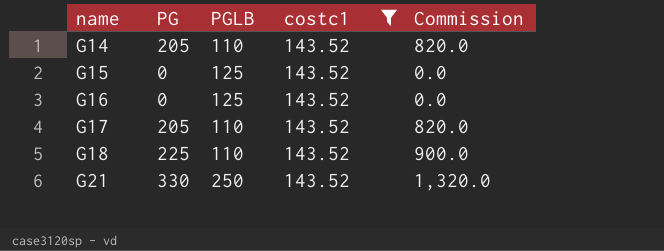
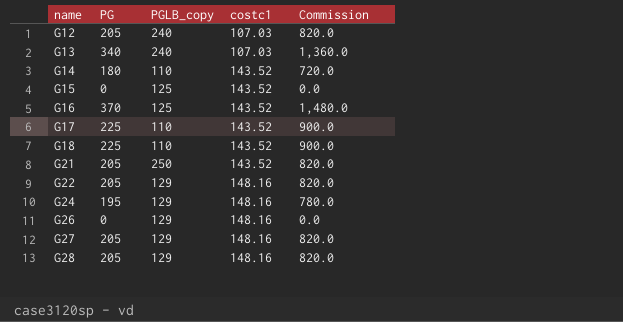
filter: costc1 = 143.52 -> none
column name: PGLB -> PGLB_copy
G14 | PG: 205 -> 180
G14 | Commission: 820.0 -> 720.0
G16 | PG: 0 -> 370
G16 | Commission: 0.0 -> 1,480.0
G17 | PG: 205 -> 225
G17 | Commission: 820.0 -> 900.0
G21 | PG: 330 -> 205
G21 | Commission: 1,320.0 -> 820.0

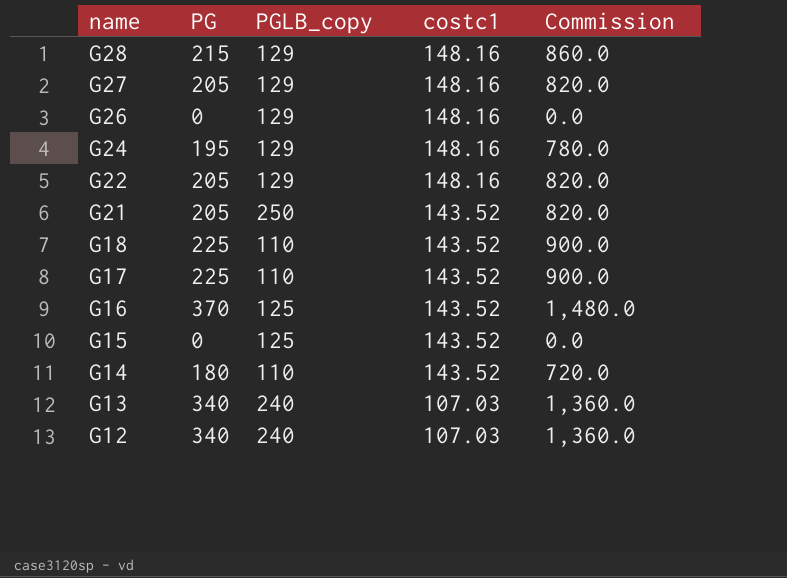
row order: name ascending -> name descending
G28 | PG: 205 -> 215
G28 | Commission: 820.0 -> 860.0
G12 | PG: 205 -> 340
G12 | Commission: 820.0 -> 1,360.0

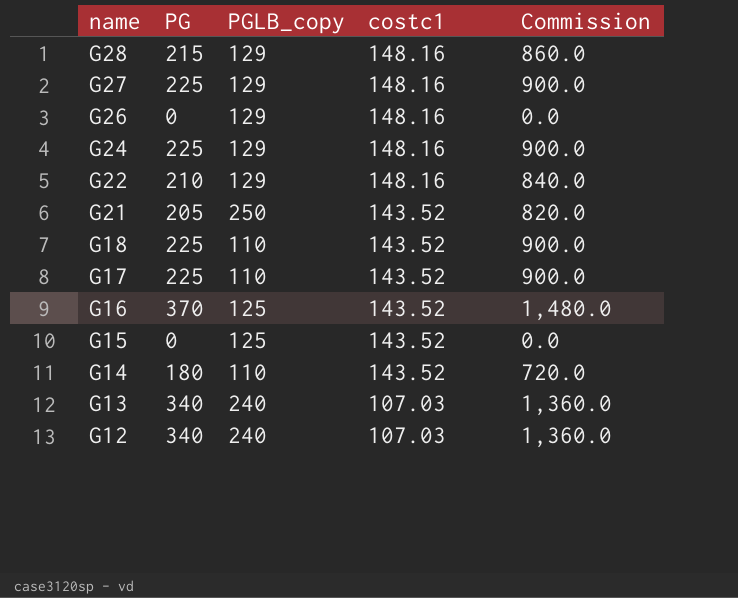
G27 | PG: 205 -> 225
G27 | Commission: 820.0 -> 900.0
G24 | PG: 195 -> 225
G24 | Commission: 780.0 -> 900.0
G22 | PG: 205 -> 210
G22 | Commission: 820.0 -> 840.0

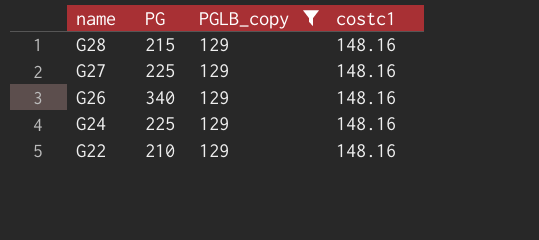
filter: none -> PGLB_copy = 129
column Commission | formula: [PG] * 4 -> none
G26 | PG: 0 -> 340

